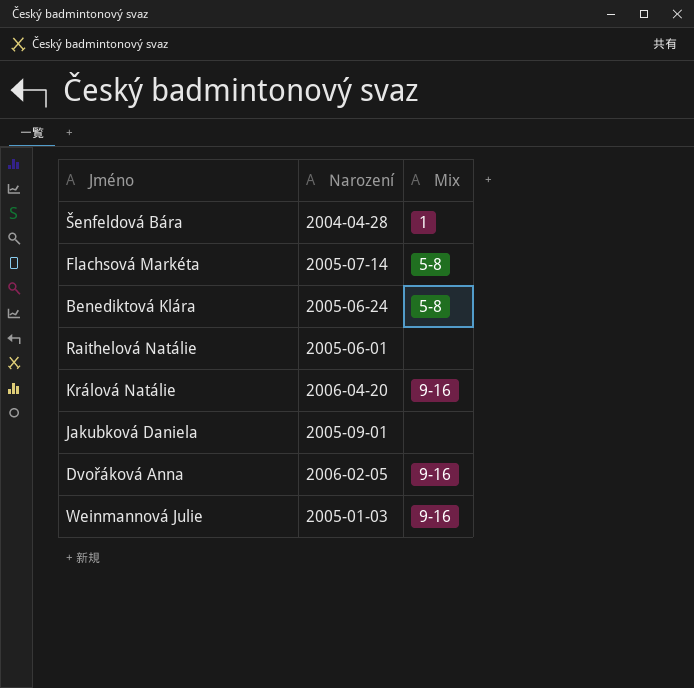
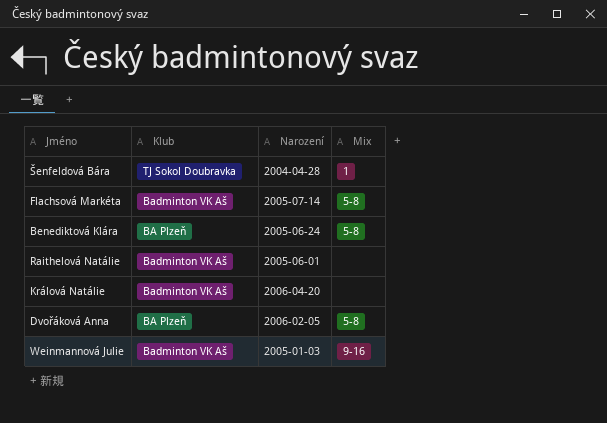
column Klub | position: none -> 2
row Jakubková Daniela: 2005-09-01 | none -> none
Králová Natálie | Mix: 9-16 -> none
Dvořáková Anna | Mix: 9-16 -> 5-8

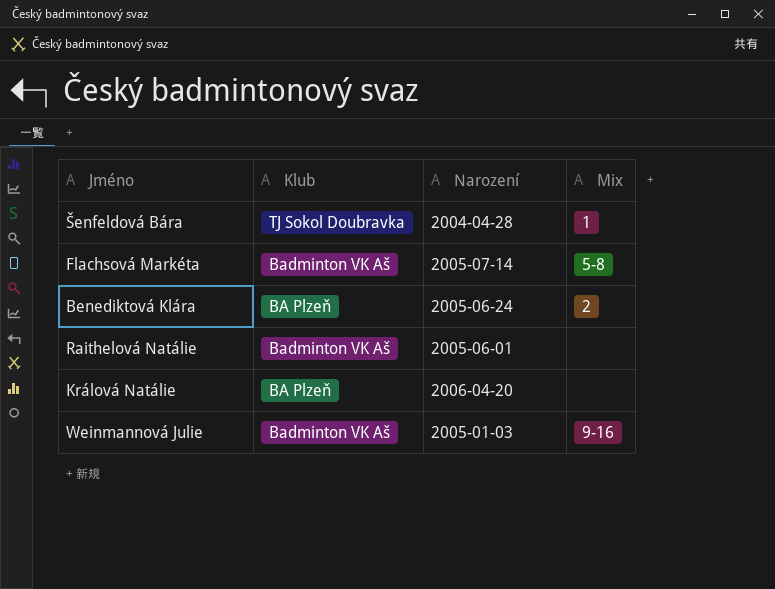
row Dvořáková Anna: BA Plzeň | 2006-02-05 | 5-8 -> none
Benediktová Klára | Mix: 5-8 -> 2
Králová Natálie | Klub: Badminton VK Aš -> BA Plzeň

